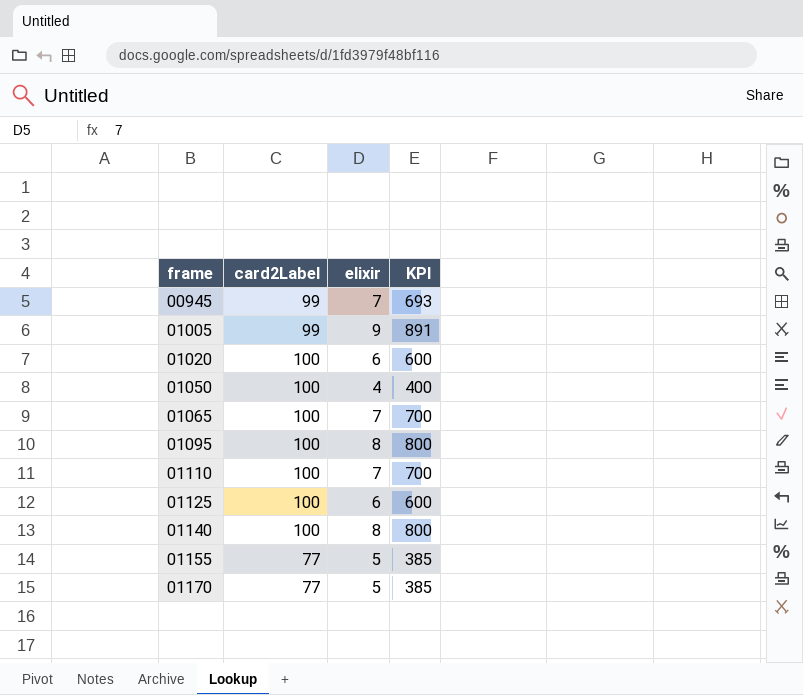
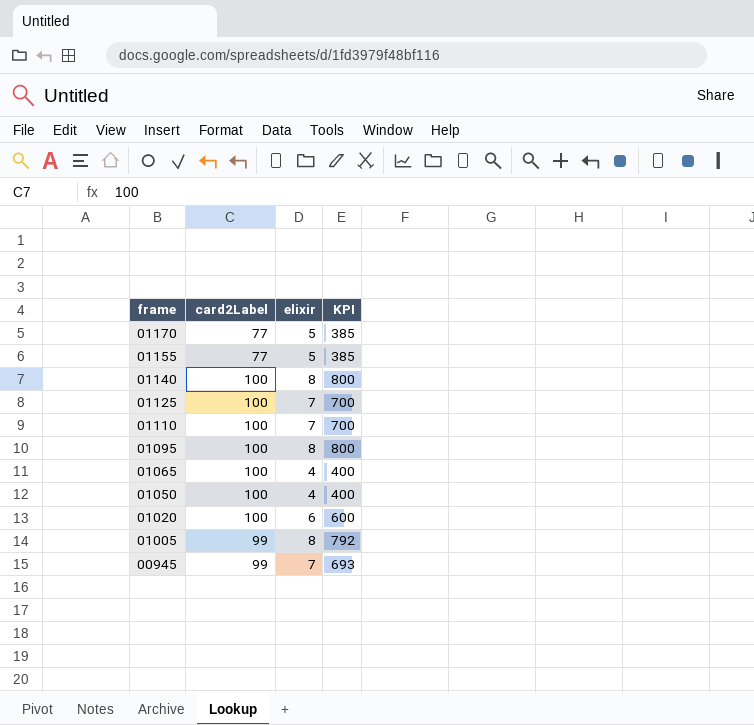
row order: frame ascending -> frame descending
01125 | elixir: 6 -> 7
01125 | KPI: 600 -> 700
01065 | elixir: 7 -> 4
01065 | KPI: 700 -> 400
01005 | elixir: 9 -> 8
01005 | KPI: 891 -> 792

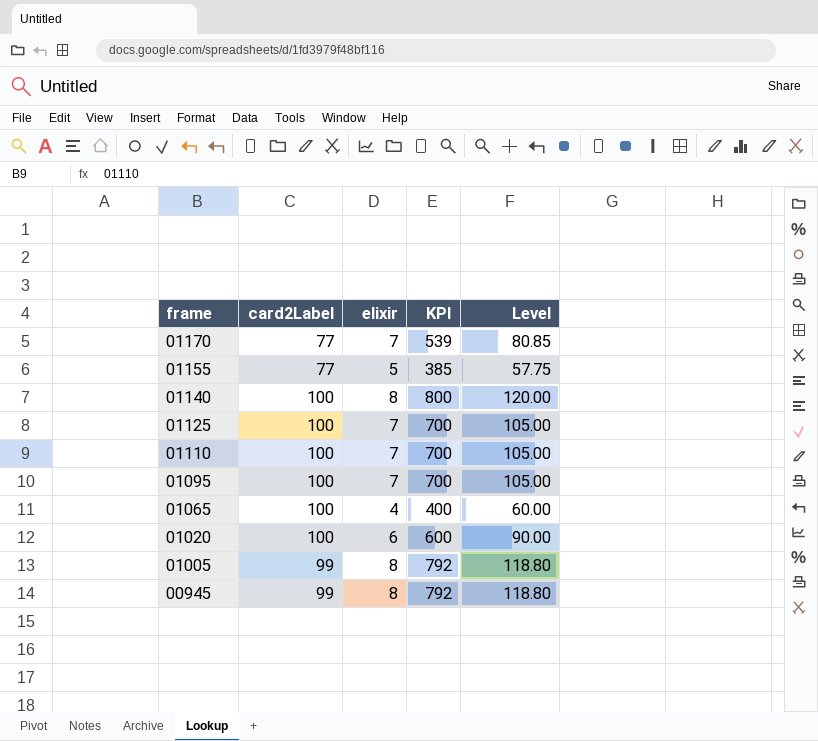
column Level | formula: none -> [KPI] * 0.15
row 01050: 100 | 4 | 400 -> none
01170 | elixir: 5 -> 7
01170 | KPI: 385 -> 539
01095 | elixir: 8 -> 7
01095 | KPI: 800 -> 700
00945 | elixir: 7 -> 8
00945 | KPI: 693 -> 792

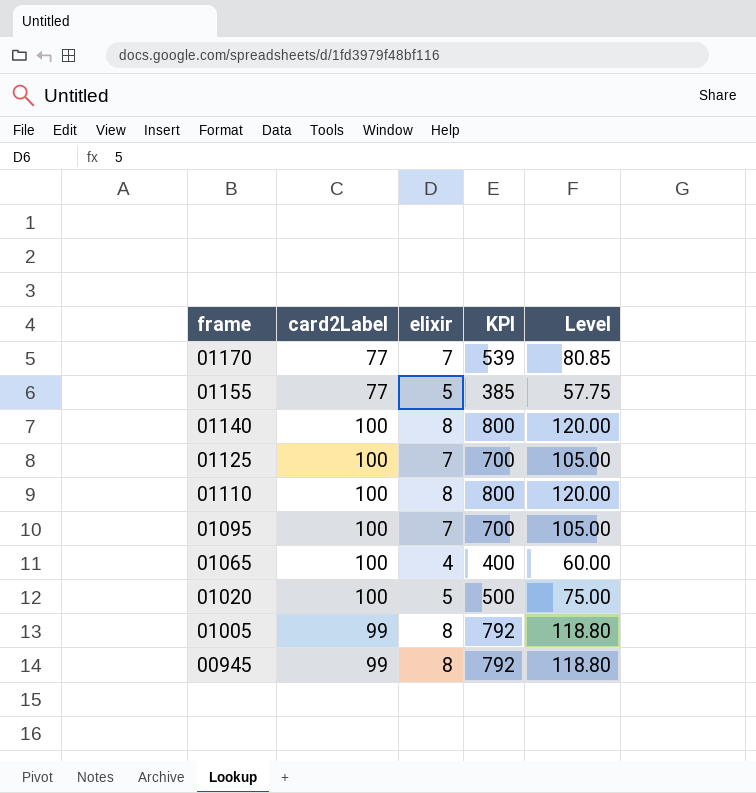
01110 | elixir: 7 -> 8
01110 | KPI: 700 -> 800
01110 | Level: 105.00 -> 120.00
01020 | elixir: 6 -> 5
01020 | KPI: 600 -> 500
01020 | Level: 90.00 -> 75.00

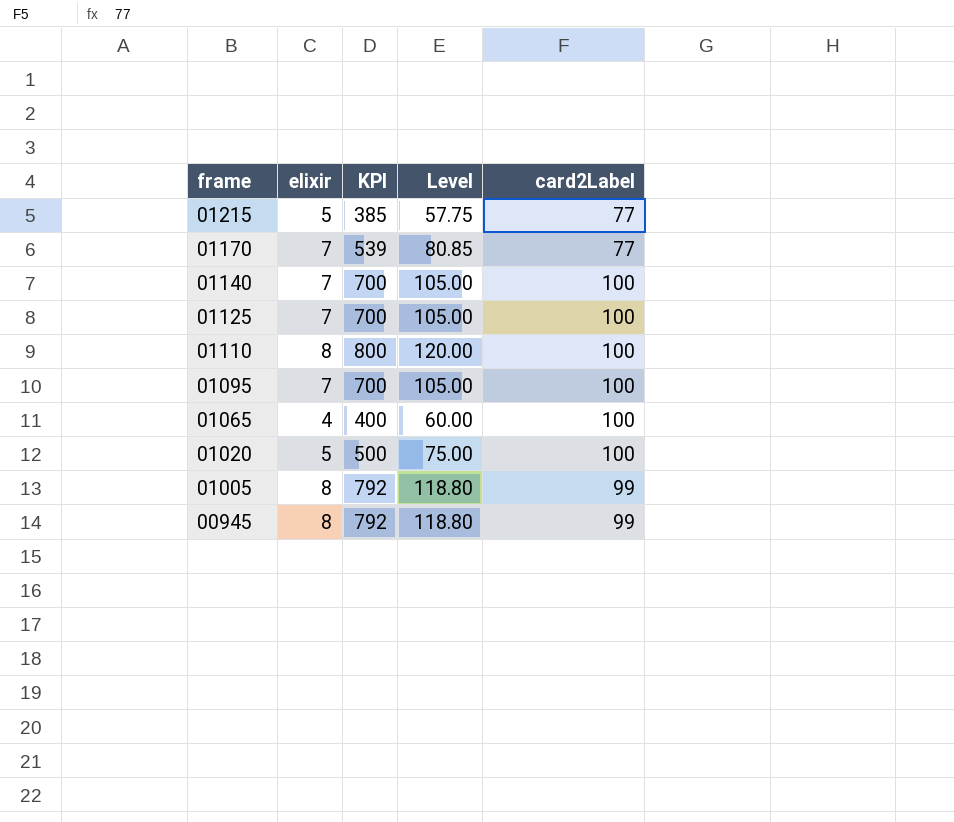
column card2Label | position: 2 -> 5
row 01155: 77 | 5 | 385 | 57.75 -> none
row 01215: none -> 5 | 385 | 57.75 | 77
01140 | elixir: 8 -> 7
01140 | KPI: 800 -> 700
01140 | Level: 120.00 -> 105.00

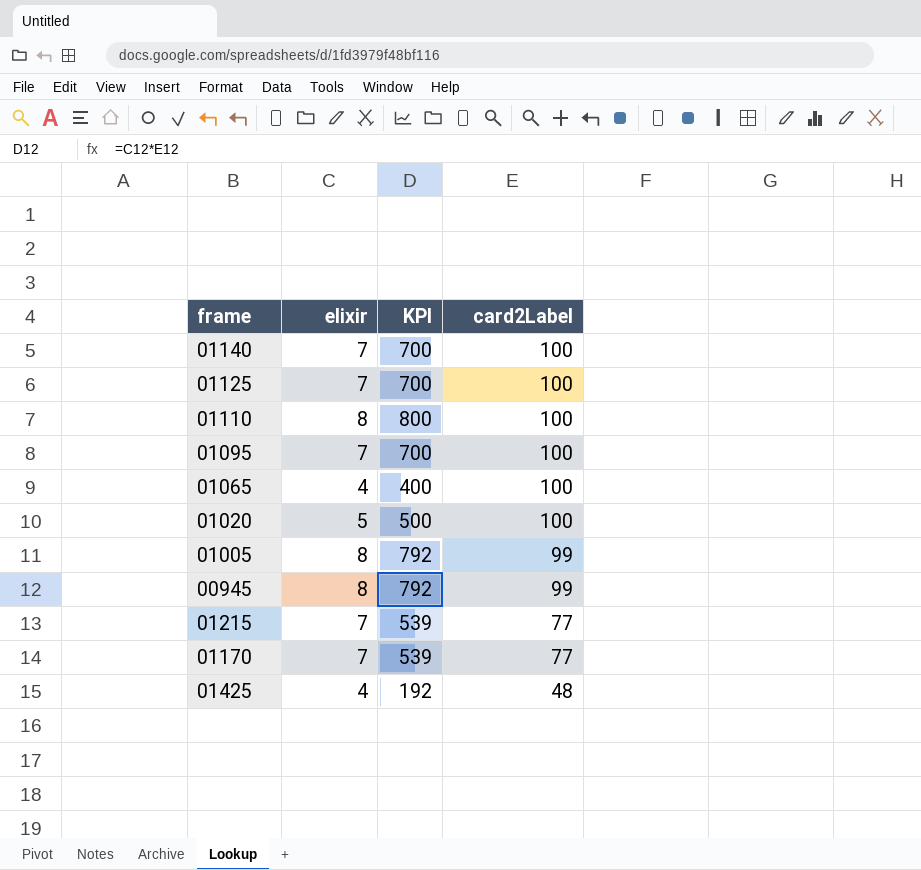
row order: frame descending -> card2Label descending
column Level | formula: [KPI] * 0.15 -> none
01215 | elixir: 5 -> 7
01215 | KPI: 385 -> 539
row 01425: none -> 4 | 192 | 48

